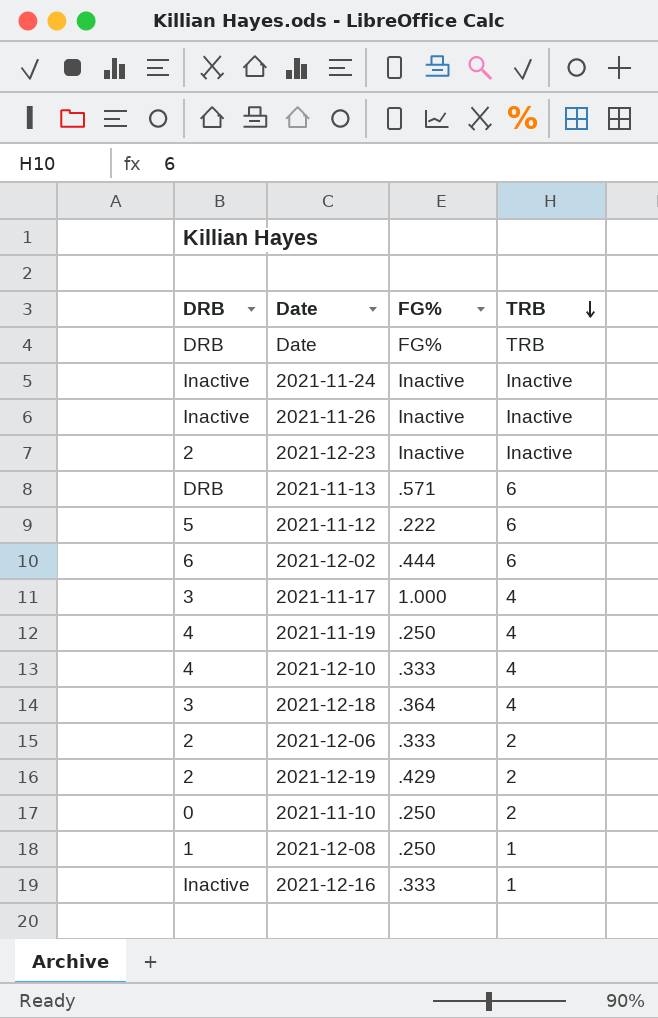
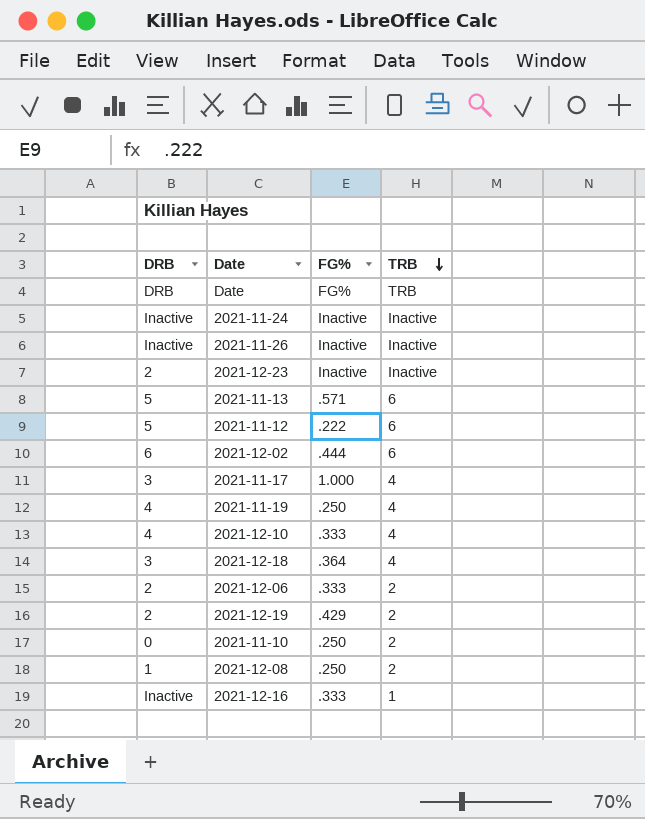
2021-11-13 | DRB: DRB -> 5
2021-12-08 | TRB: 1 -> 2

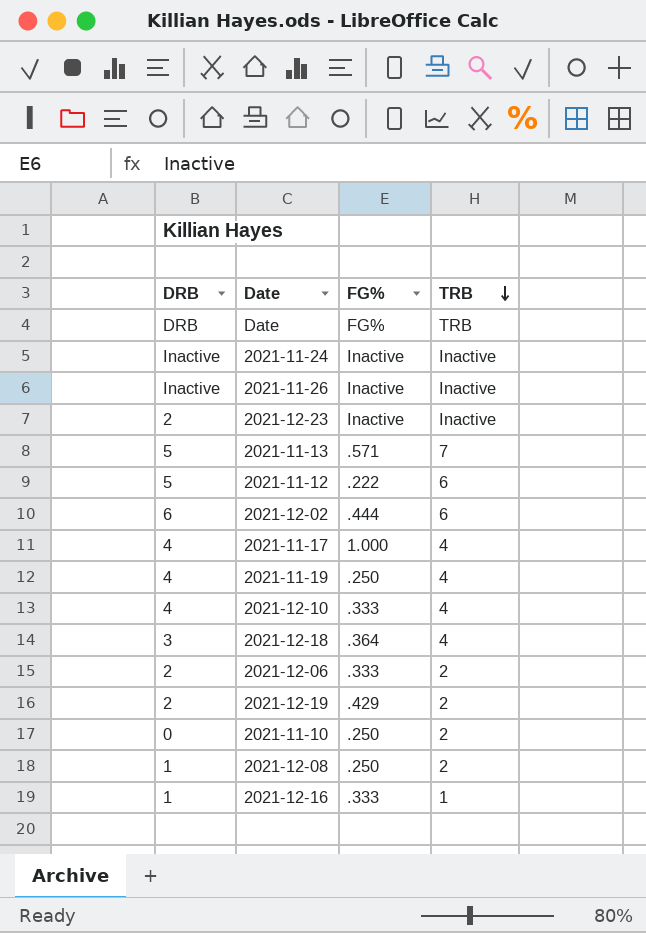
2021-11-13 | TRB: 6 -> 7
2021-11-17 | DRB: 3 -> 4
2021-12-16 | DRB: Inactive -> 1

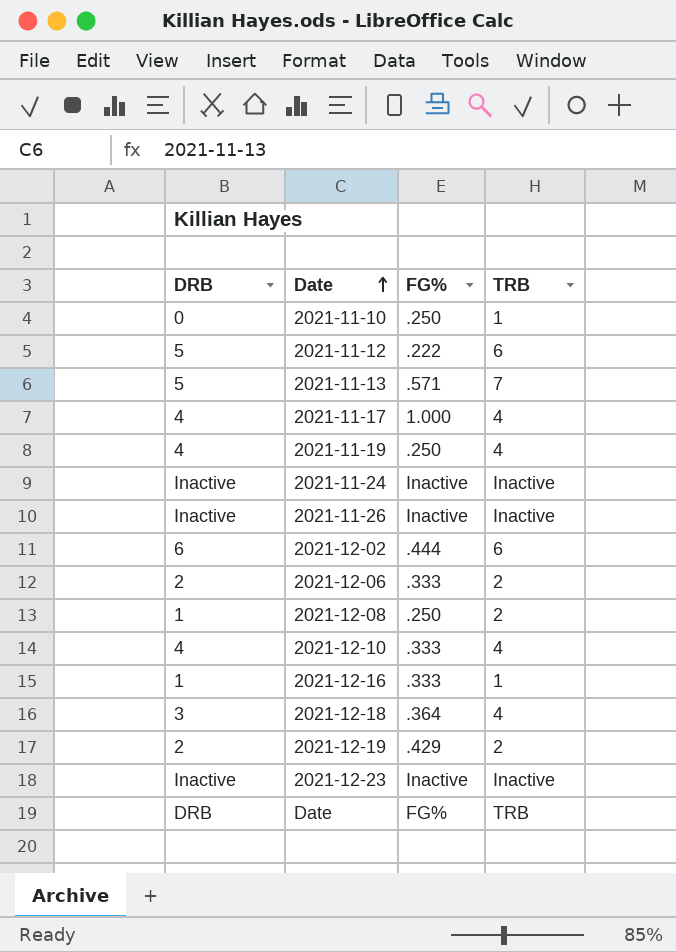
row order: TRB descending -> Date ascending
2021-11-10 | TRB: 2 -> 1
2021-12-23 | DRB: 2 -> Inactive

